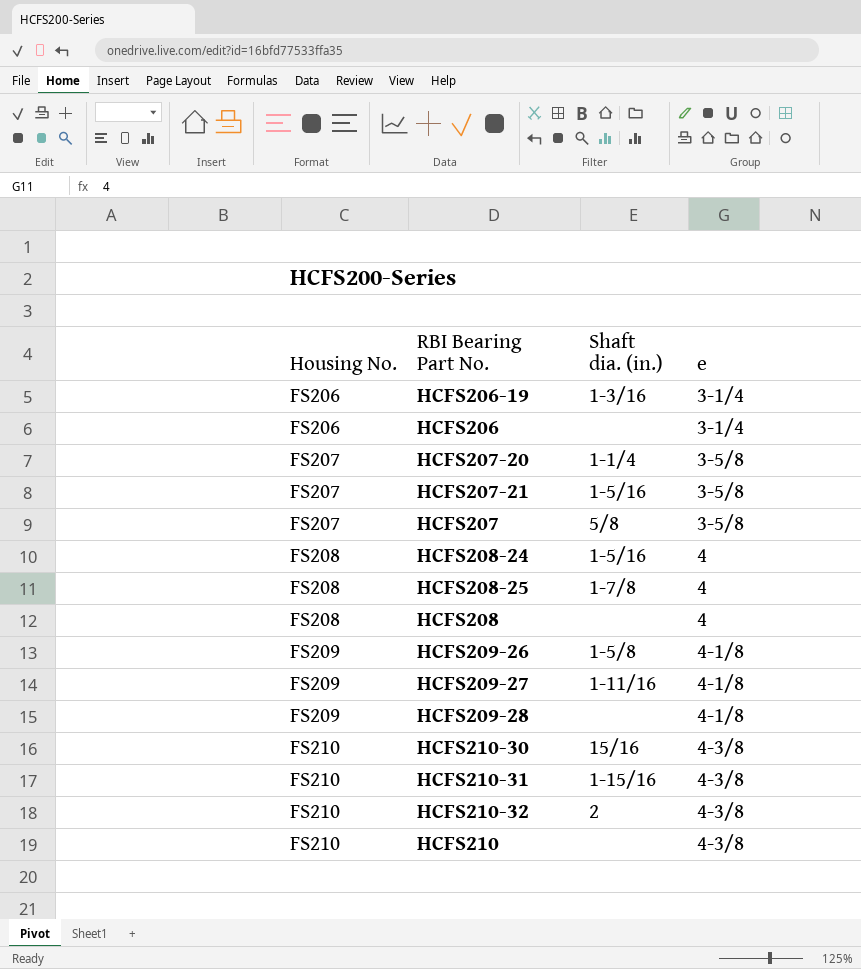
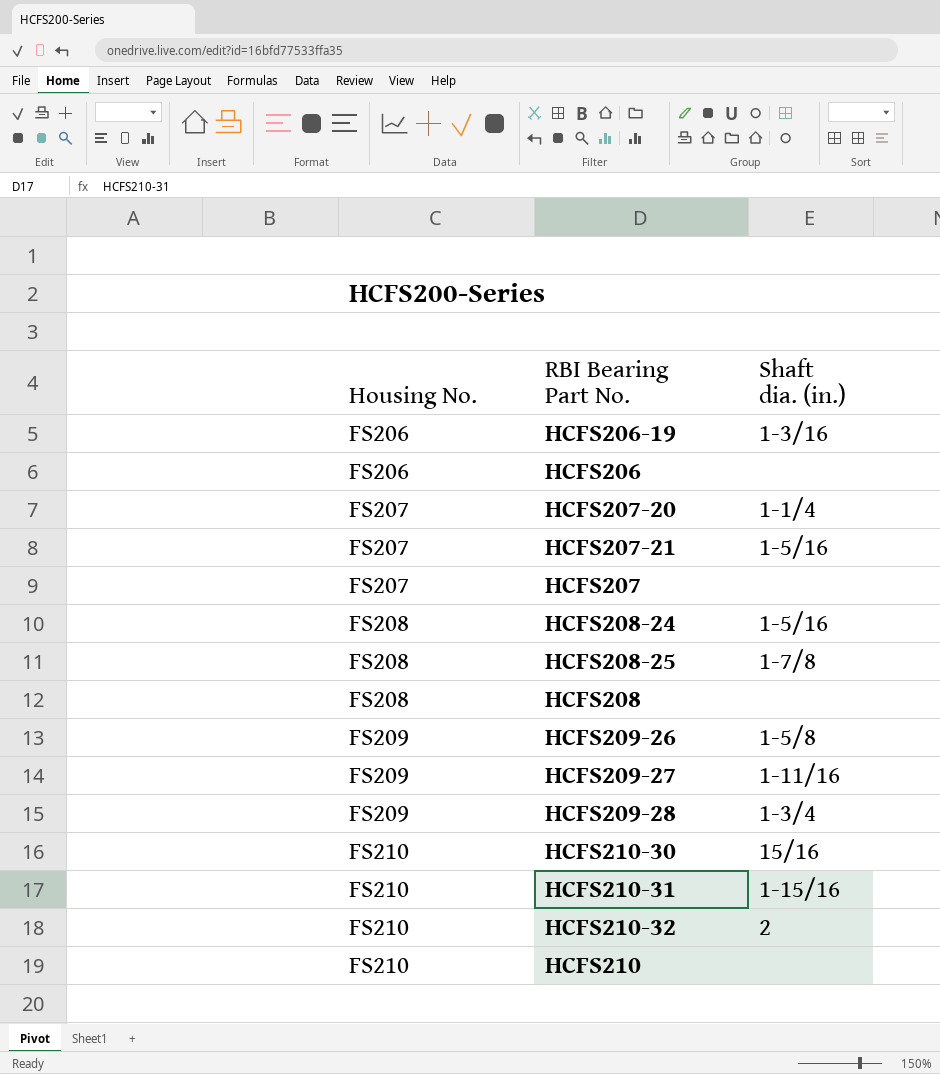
column e | position: 4 -> none
HCFS207 | Shaft dia. (in.): 5/8 -> none
HCFS209-28 | Shaft dia. (in.): none -> 1-3/4

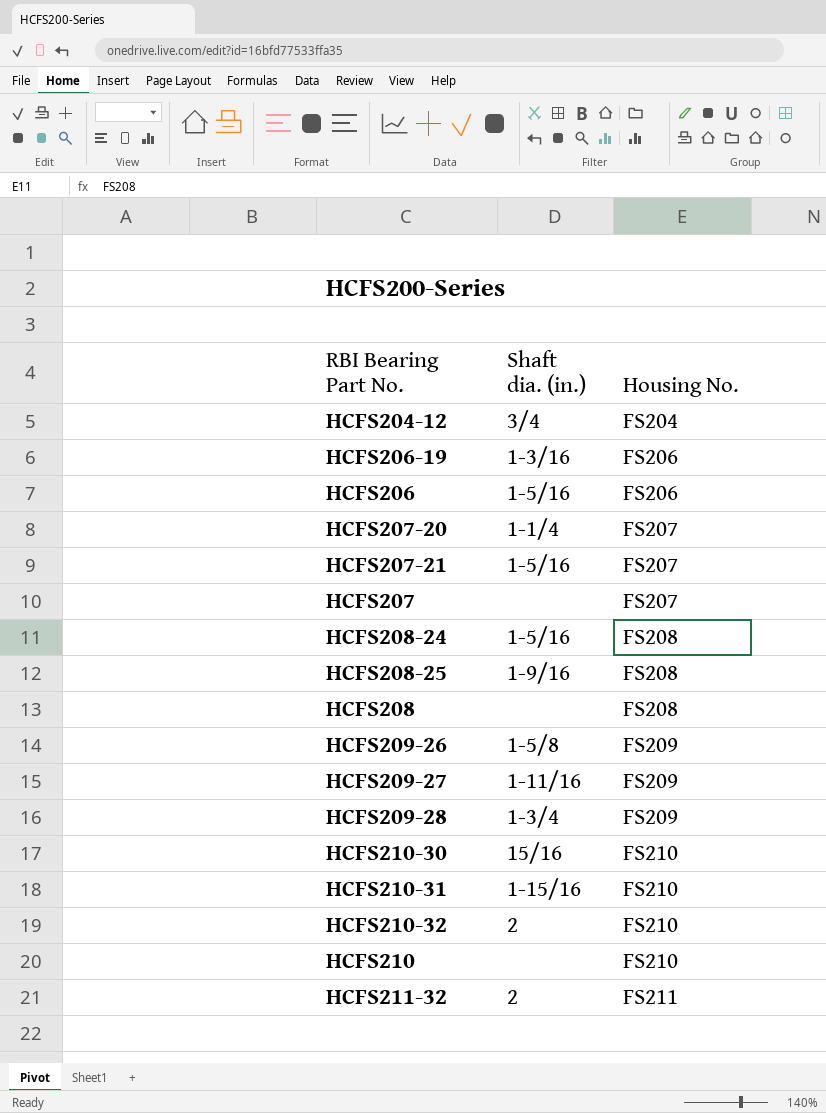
column Housing No. | position: 1 -> 3
row HCFS204-12: none -> 3/4 | FS204
HCFS206 | Shaft dia. (in.): none -> 1-5/16
HCFS208-25 | Shaft dia. (in.): 1-7/8 -> 1-9/16
row HCFS211-32: none -> 2 | FS211

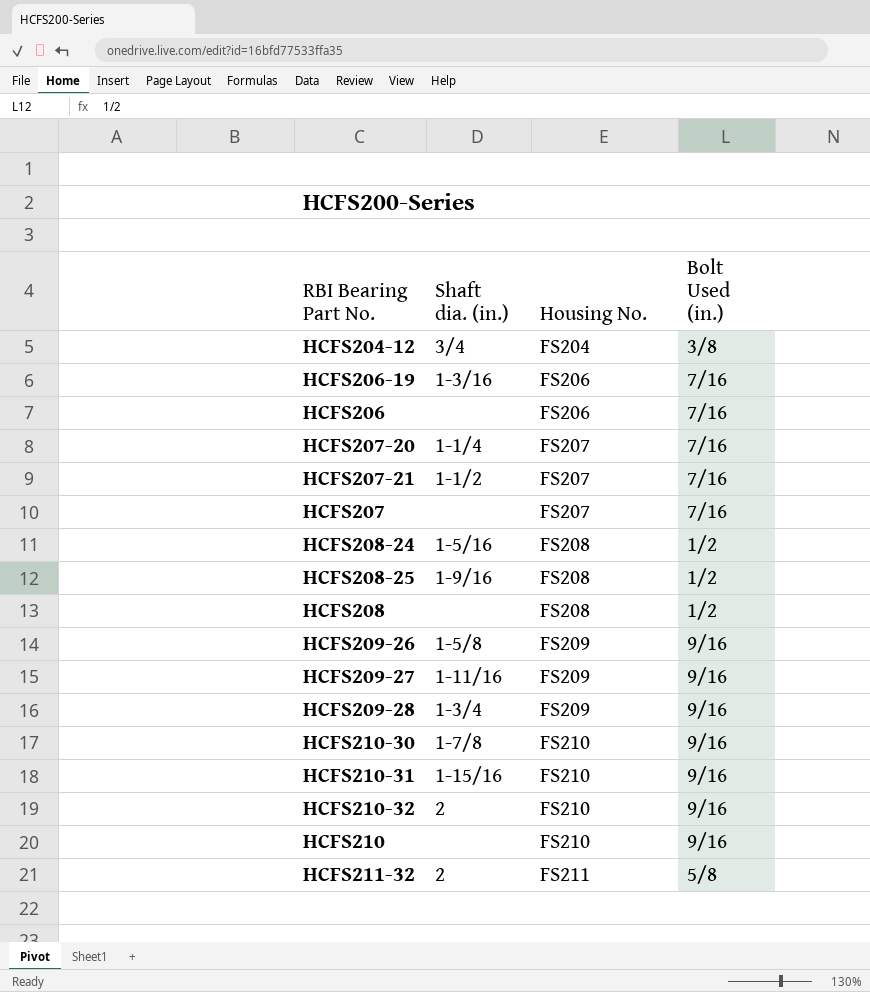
column Bolt Used (in.) | position: none -> 4
HCFS206 | Shaft dia. (in.): 1-5/16 -> none
HCFS207-21 | Shaft dia. (in.): 1-5/16 -> 1-1/2
HCFS210-30 | Shaft dia. (in.): 15/16 -> 1-7/8

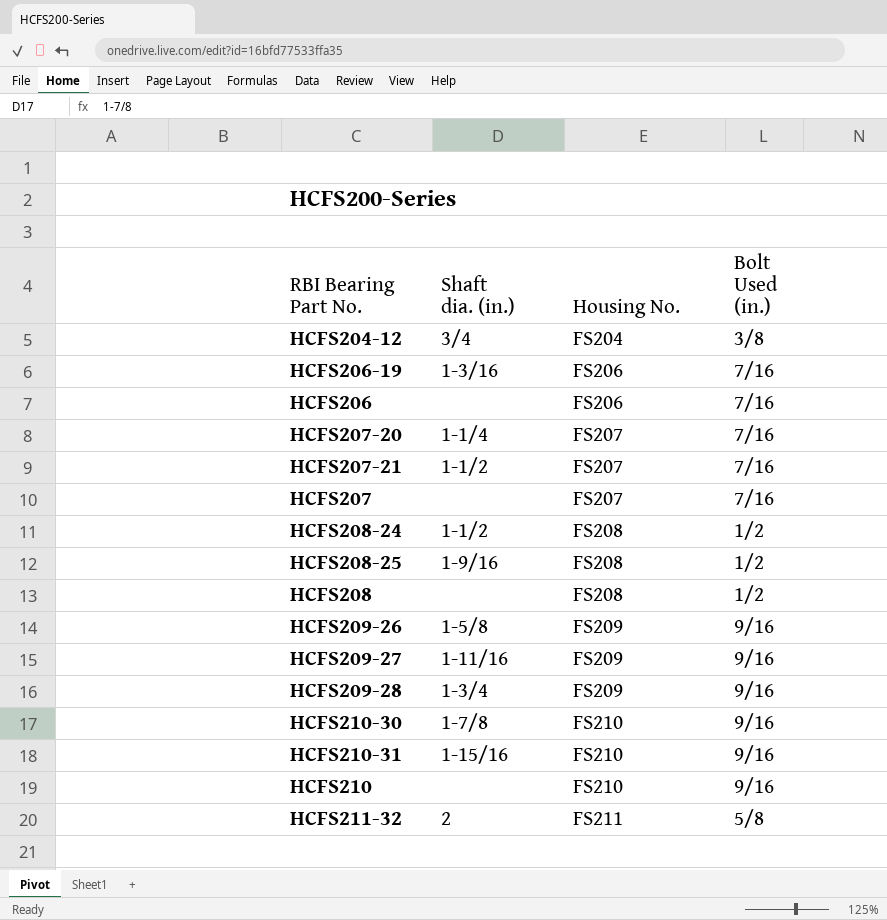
row HCFS210-32: 2 | FS210 | 9/16 -> none
HCFS208-24 | Shaft dia. (in.): 1-5/16 -> 1-1/2

